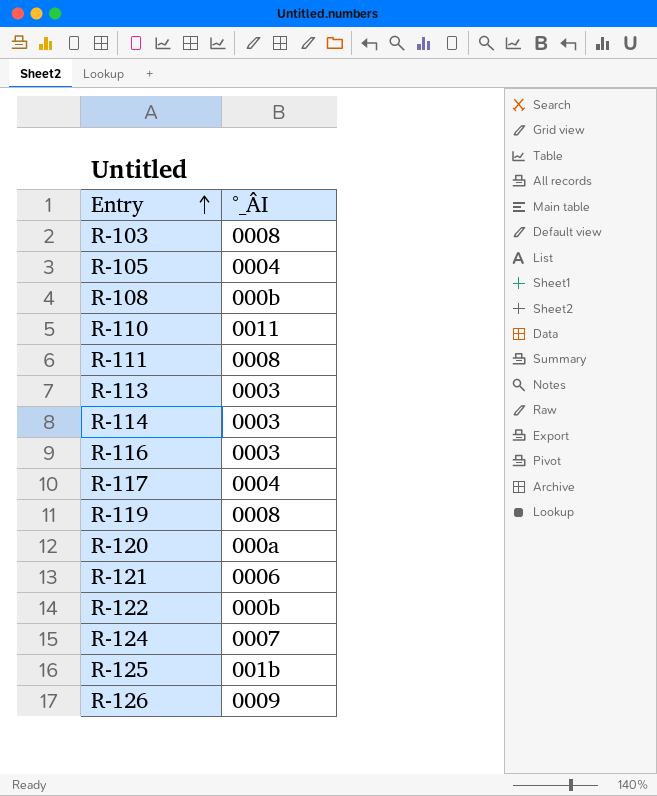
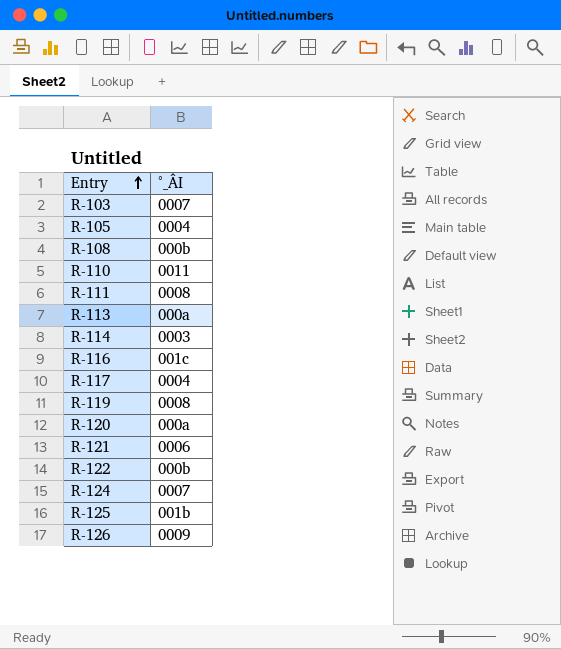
R-103 | °_ÂI: 0008 -> 0007
R-113 | °_ÂI: 0003 -> 000a
R-116 | °_ÂI: 0003 -> 001c

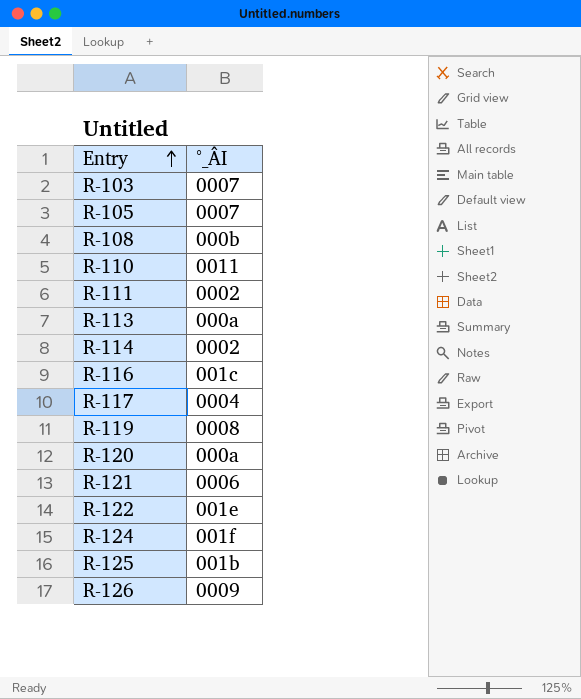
R-105 | °_ÂI: 0004 -> 0007
R-111 | °_ÂI: 0008 -> 0002
R-114 | °_ÂI: 0003 -> 0002
R-122 | °_ÂI: 000b -> 001e
R-124 | °_ÂI: 0007 -> 001f

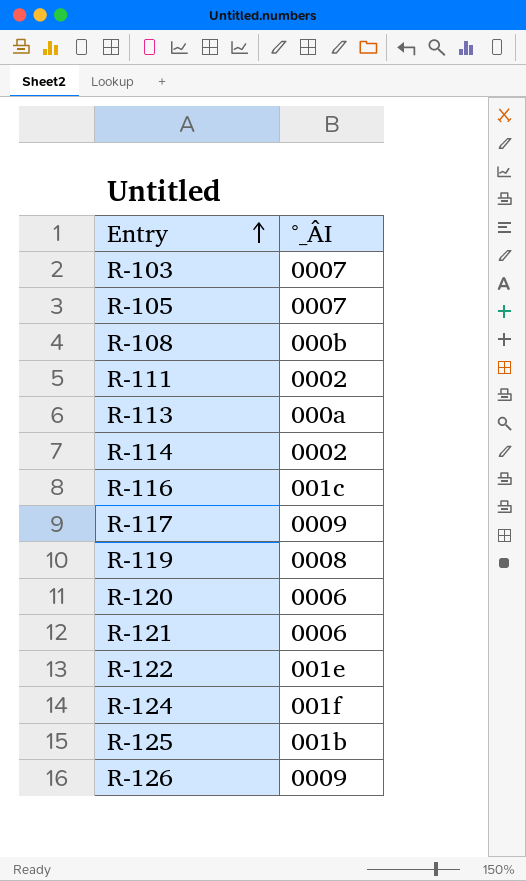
row R-110: 0011 -> none
R-117 | °_ÂI: 0004 -> 0009
R-120 | °_ÂI: 000a -> 0006

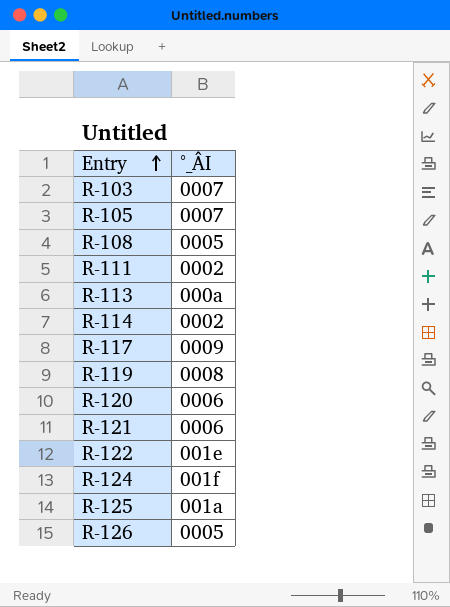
row R-116: 001c -> none
R-108 | °_ÂI: 000b -> 0005
R-125 | °_ÂI: 001b -> 001a
R-126 | °_ÂI: 0009 -> 0005

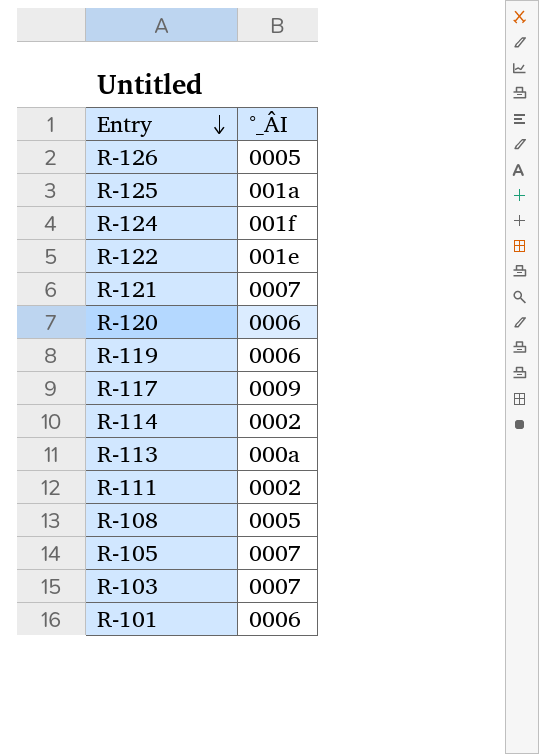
row order: Entry ascending -> Entry descending
R-121 | °_ÂI: 0006 -> 0007
R-119 | °_ÂI: 0008 -> 0006
row R-101: none -> 0006

